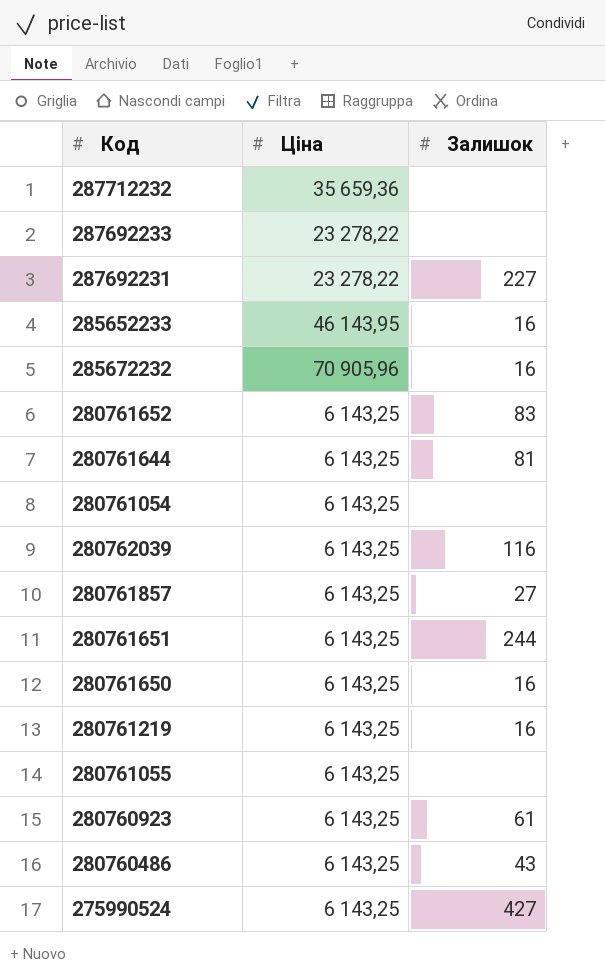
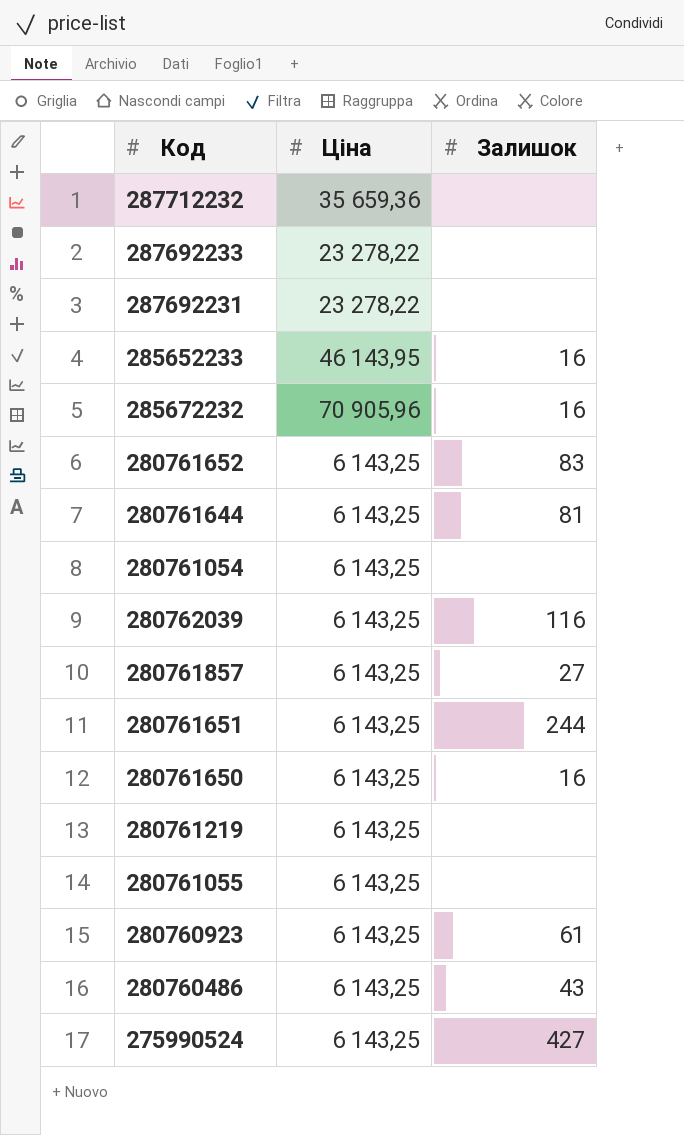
287692231 | Залишок: 227 -> none
280761219 | Залишок: 16 -> none

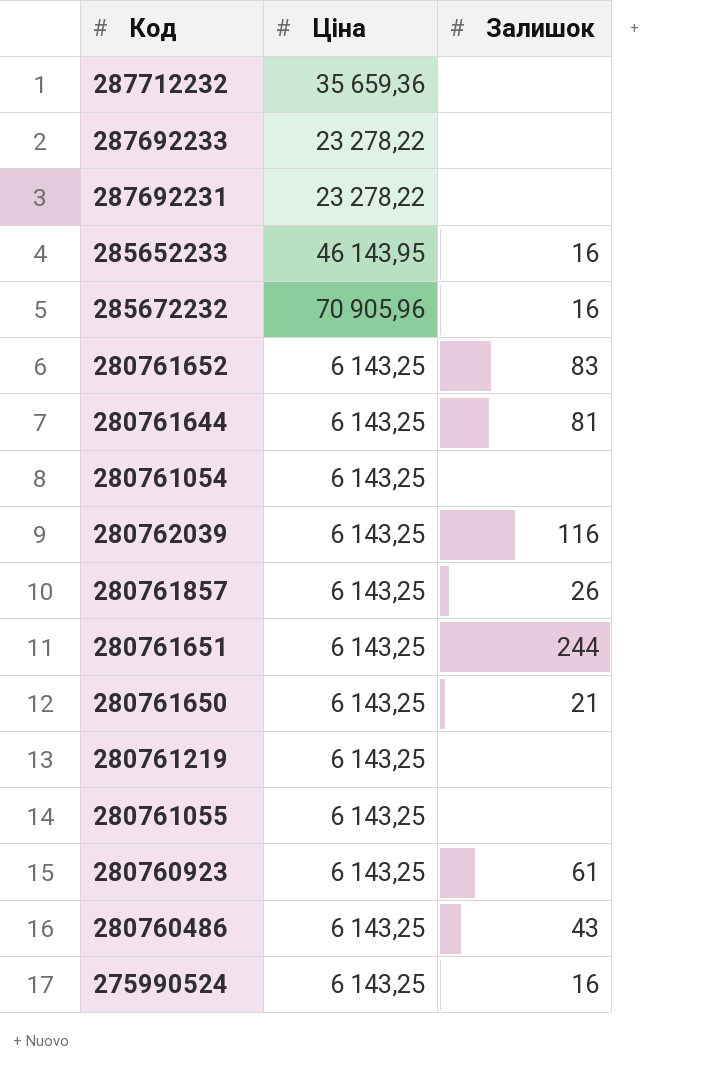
280761857 | Залишок: 27 -> 26
280761650 | Залишок: 16 -> 21
275990524 | Залишок: 427 -> 16

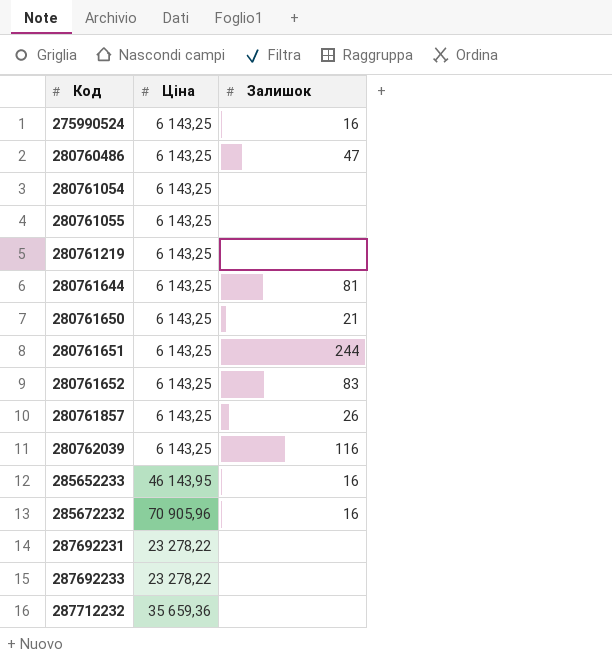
row order: none -> Код ascending
row 280760923: 6 143,25 | 61 -> none
280760486 | Залишок: 43 -> 47

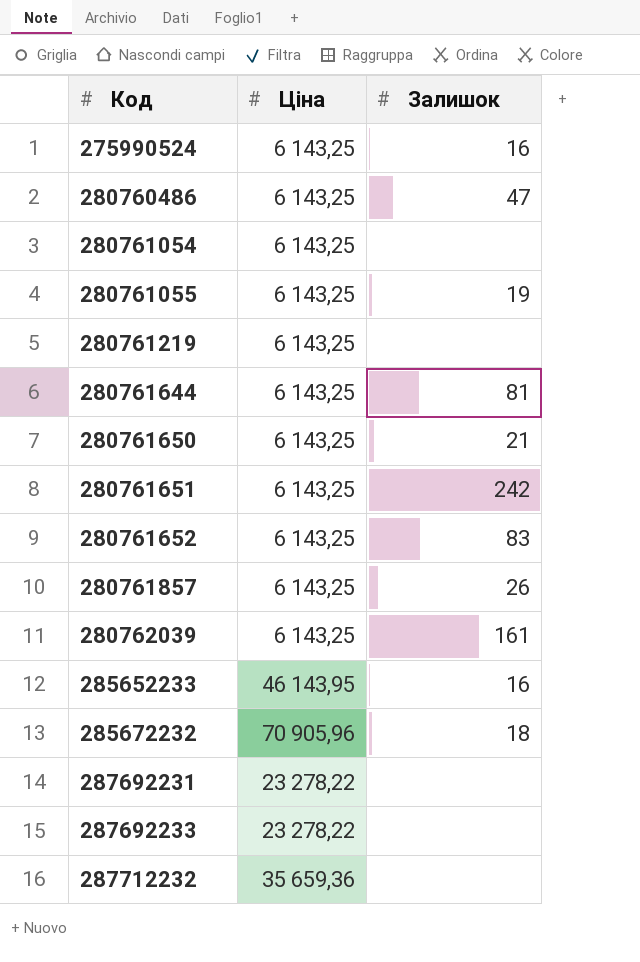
280761055 | Залишок: none -> 19
280761651 | Залишок: 244 -> 242
280762039 | Залишок: 116 -> 161
285672232 | Залишок: 16 -> 18

